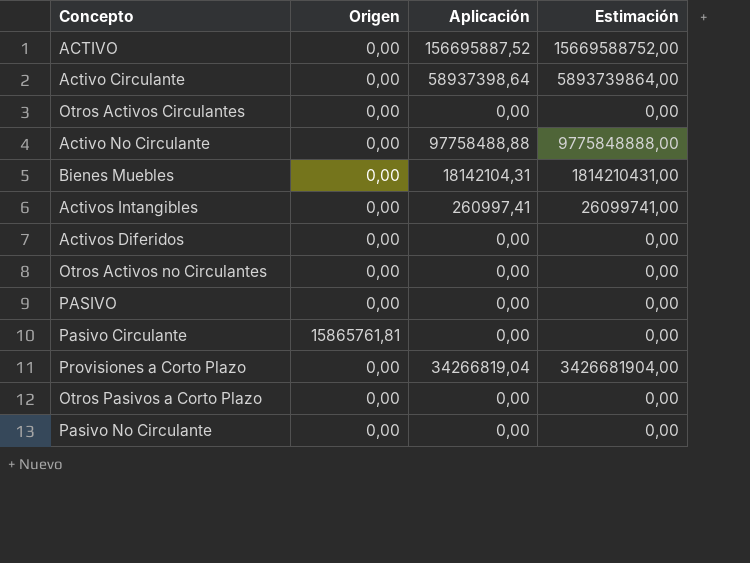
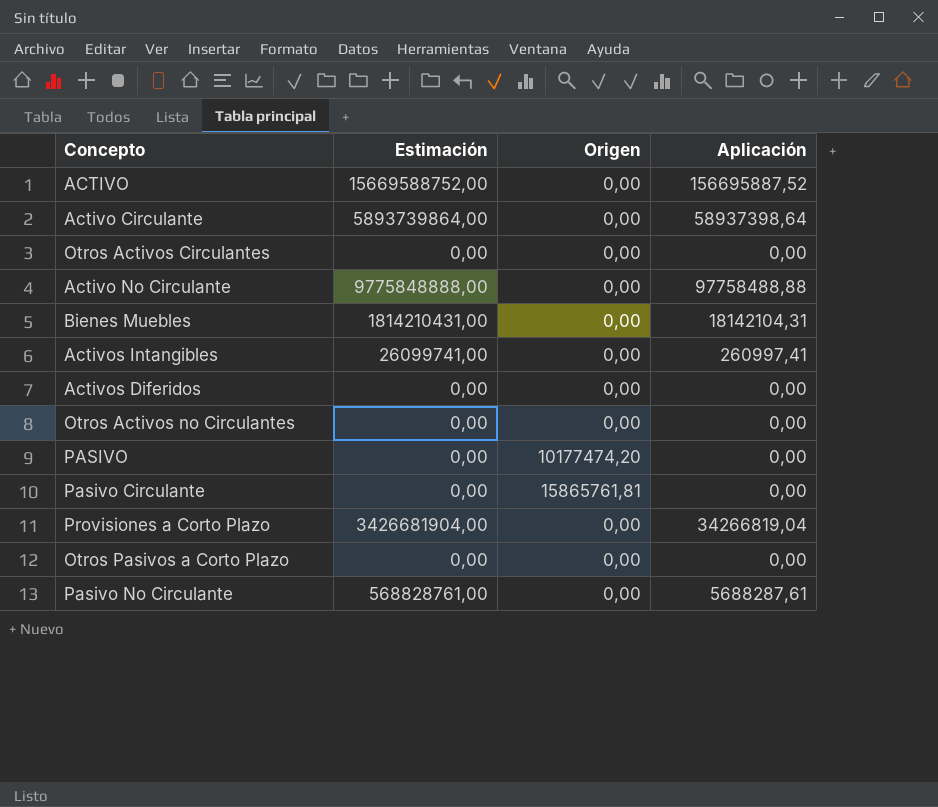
column Estimación | position: 4 -> 2
PASIVO | Origen: 0,00 -> 10177474,20
Pasivo No Circulante | Estimación: 0,00 -> 568828761,00
Pasivo No Circulante | Aplicación: 0,00 -> 5688287,61

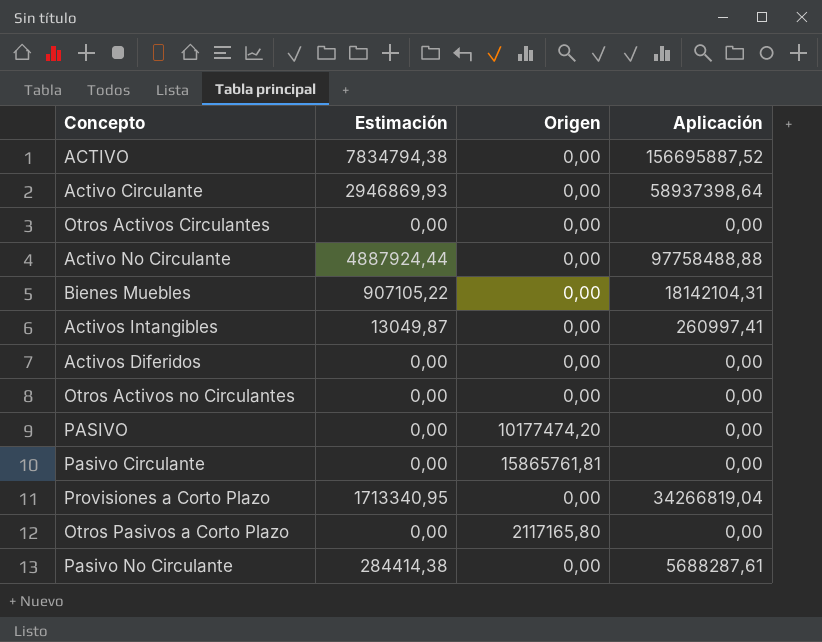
column Estimación | formula: [Aplicación] * 100 -> [Aplicación] * 0,05
Otros Pasivos a Corto Plazo | Origen: 0,00 -> 2117165,80

